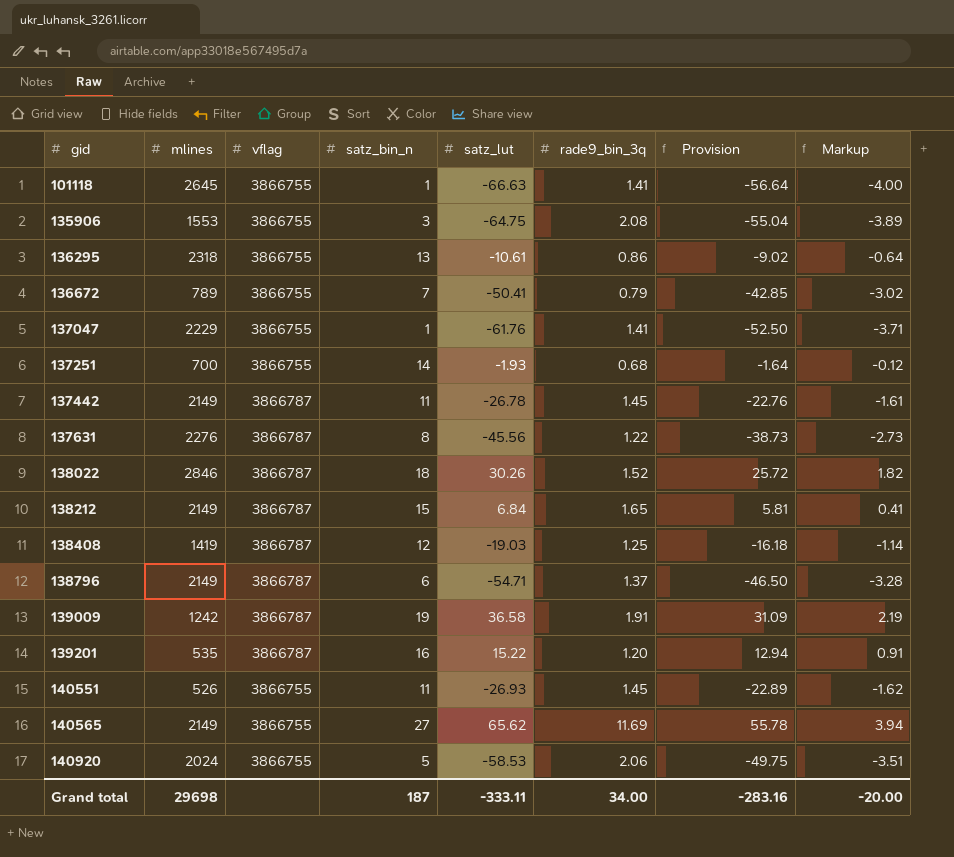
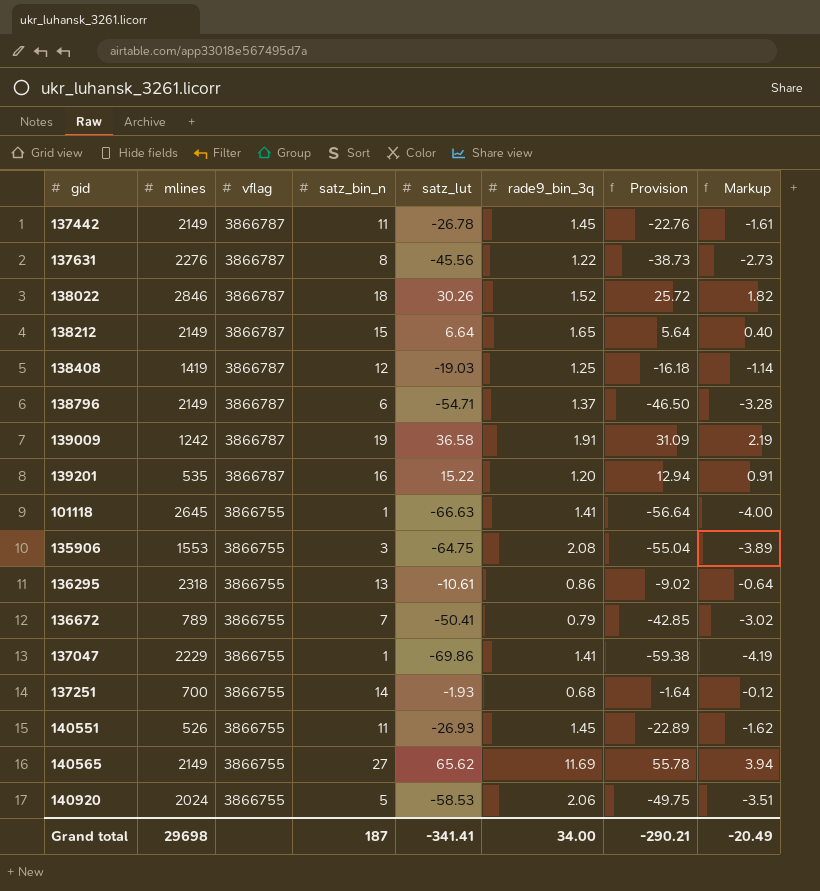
row order: gid ascending -> vflag descending
138212 | satz_lut: 6.84 -> 6.64
138212 | Provision: 5.81 -> 5.64
138212 | Markup: 0.41 -> 0.40
137047 | satz_lut: -61.76 -> -69.86
137047 | Provision: -52.50 -> -59.38
137047 | Markup: -3.71 -> -4.19
Grand total | satz_lut: -333.11 -> -341.41
Grand total | Provision: -283.16 -> -290.21
Grand total | Markup: -20.00 -> -20.49

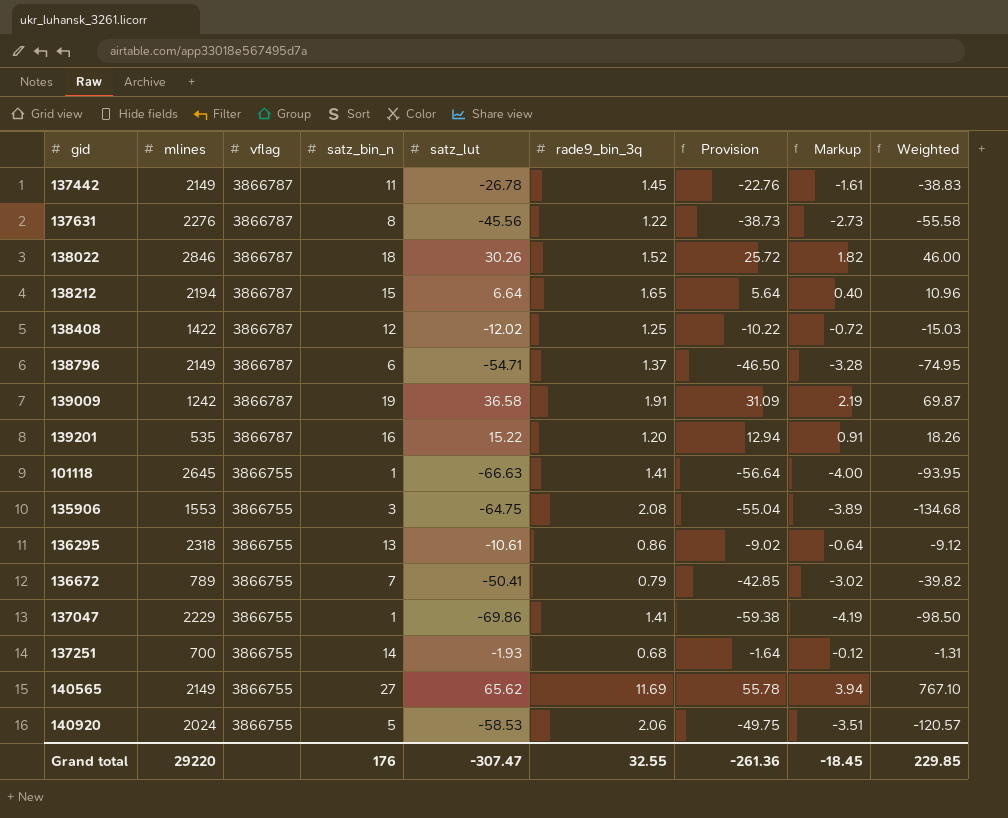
column Weighted | formula: none -> [satz_lut] * [rade9_bin_3q]
row 140551: 526 | 3866755 | 11 | -26.93 | 1.45 | -22.89 | -1.62 -> none
138212 | mlines: 2149 -> 2194
138408 | mlines: 1419 -> 1422
138408 | satz_lut: -19.03 -> -12.02
138408 | Provision: -16.18 -> -10.22
138408 | Markup: -1.14 -> -0.72
Grand total | mlines: 29698 -> 29220
Grand total | satz_bin_n: 187 -> 176
Grand total | satz_lut: -341.41 -> -307.47
Grand total | rade9_bin_3q: 34.00 -> 32.55
Grand total | Provision: -290.21 -> -261.36
Grand total | Markup: -20.49 -> -18.45

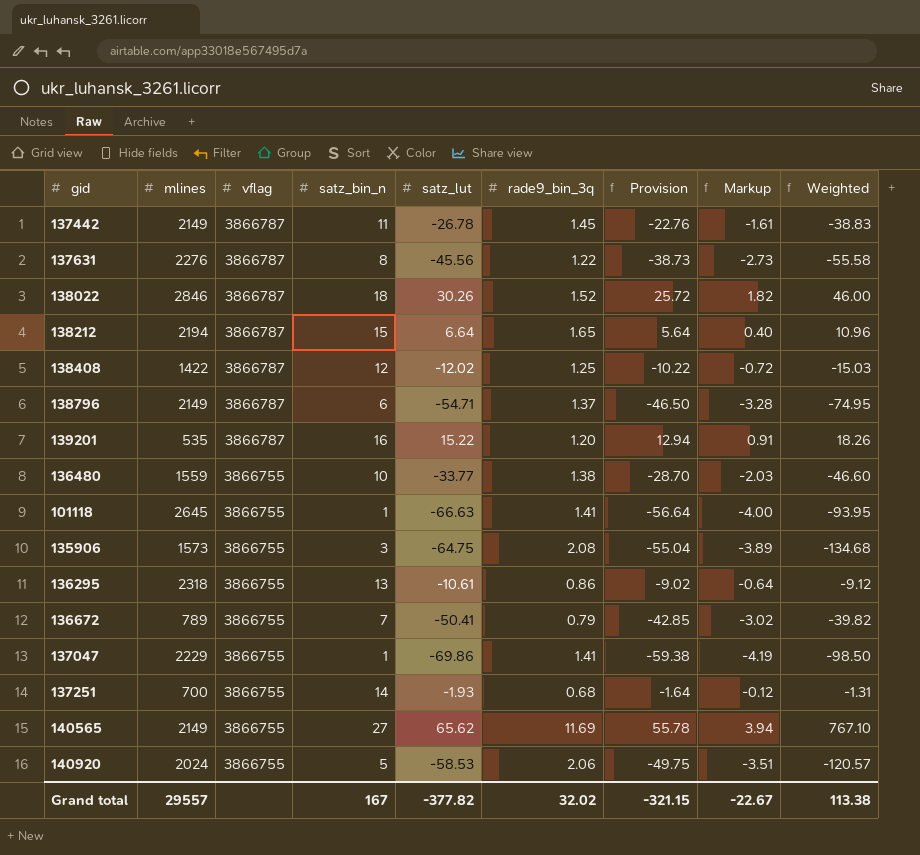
row 139009: 1242 | 3866787 | 19 | 36.58 | 1.91 | 31.09 | 2.19 | 69.87 -> none
row 136480: none -> 1559 | 3866755 | 10 | -33.77 | 1.38 | -28.70 | -2.03 | -46.60
135906 | mlines: 1553 -> 1573
Grand total | mlines: 29220 -> 29557
Grand total | satz_bin_n: 176 -> 167
Grand total | satz_lut: -307.47 -> -377.82
Grand total | rade9_bin_3q: 32.55 -> 32.02
Grand total | Provision: -261.36 -> -321.15
Grand total | Markup: -18.45 -> -22.67
Grand total | Weighted: 229.85 -> 113.38

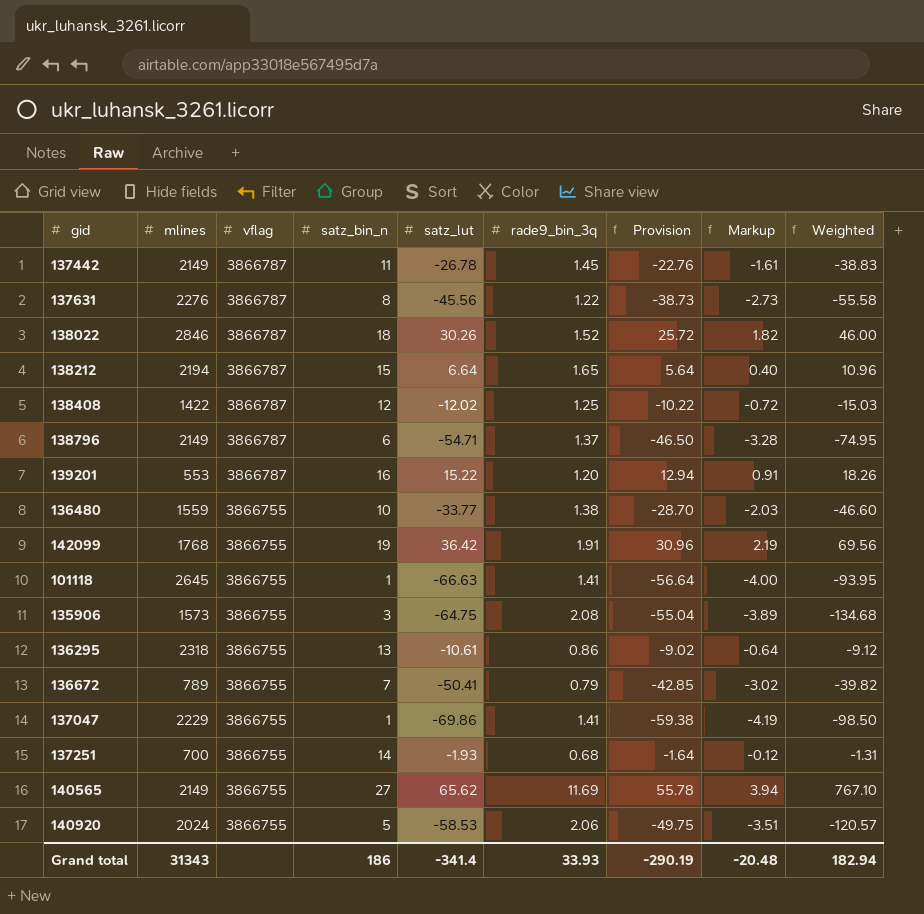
139201 | mlines: 535 -> 553
row 142099: none -> 1768 | 3866755 | 19 | 36.42 | 1.91 | 30.96 | 2.19 | 69.56
Grand total | mlines: 29557 -> 31343
Grand total | satz_bin_n: 167 -> 186
Grand total | satz_lut: -377.82 -> -341.4
Grand total | rade9_bin_3q: 32.02 -> 33.93
Grand total | Provision: -321.15 -> -290.19
Grand total | Markup: -22.67 -> -20.48
Grand total | Weighted: 113.38 -> 182.94

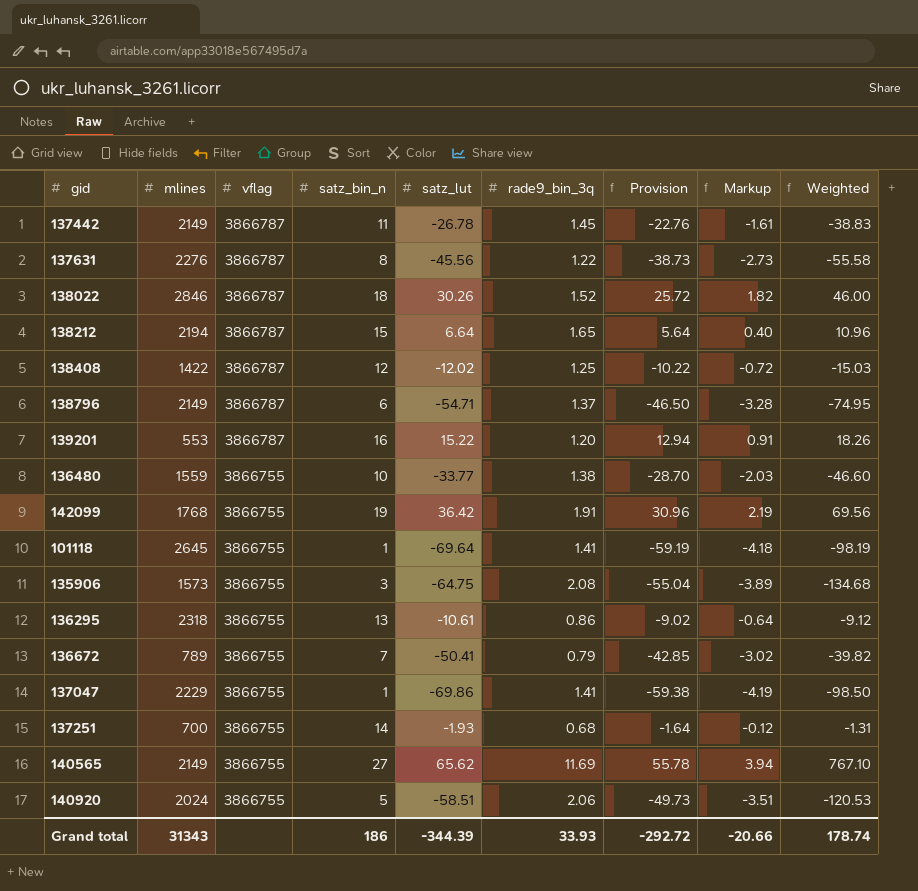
101118 | satz_lut: -66.63 -> -69.64
101118 | Provision: -56.64 -> -59.19
101118 | Markup: -4.00 -> -4.18
101118 | Weighted: -93.95 -> -98.19
140920 | satz_lut: -58.53 -> -58.51
140920 | Provision: -49.75 -> -49.73
140920 | Weighted: -120.57 -> -120.53
Grand total | satz_lut: -341.4 -> -344.39
Grand total | Provision: -290.19 -> -292.72
Grand total | Markup: -20.48 -> -20.66
Grand total | Weighted: 182.94 -> 178.74

